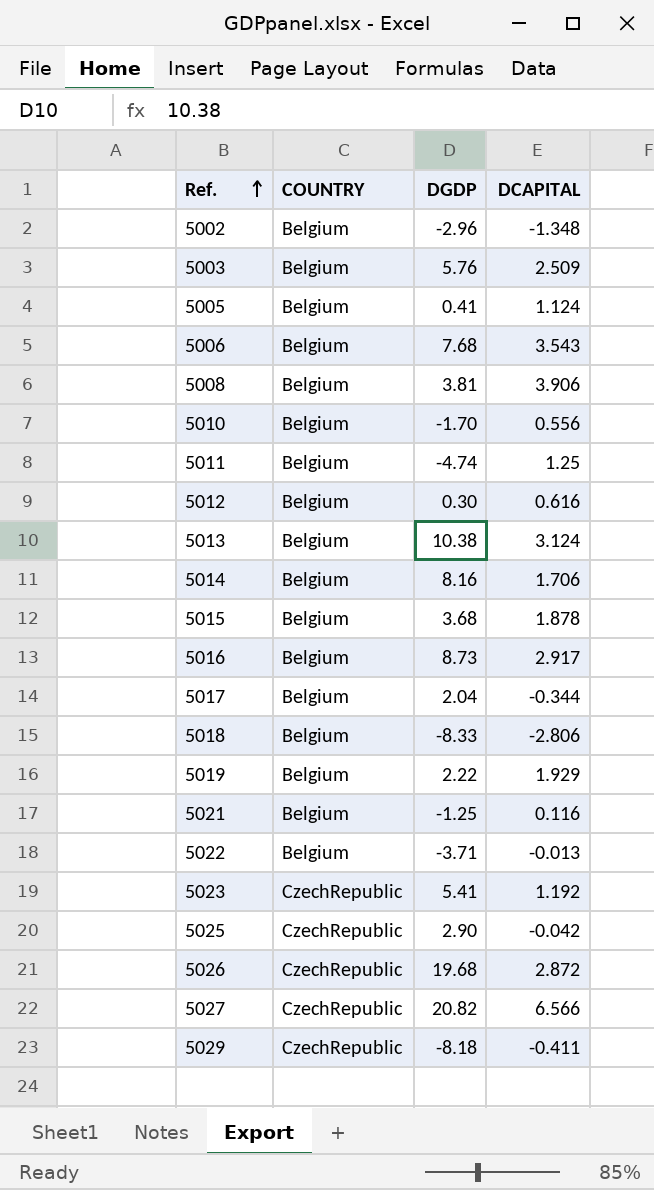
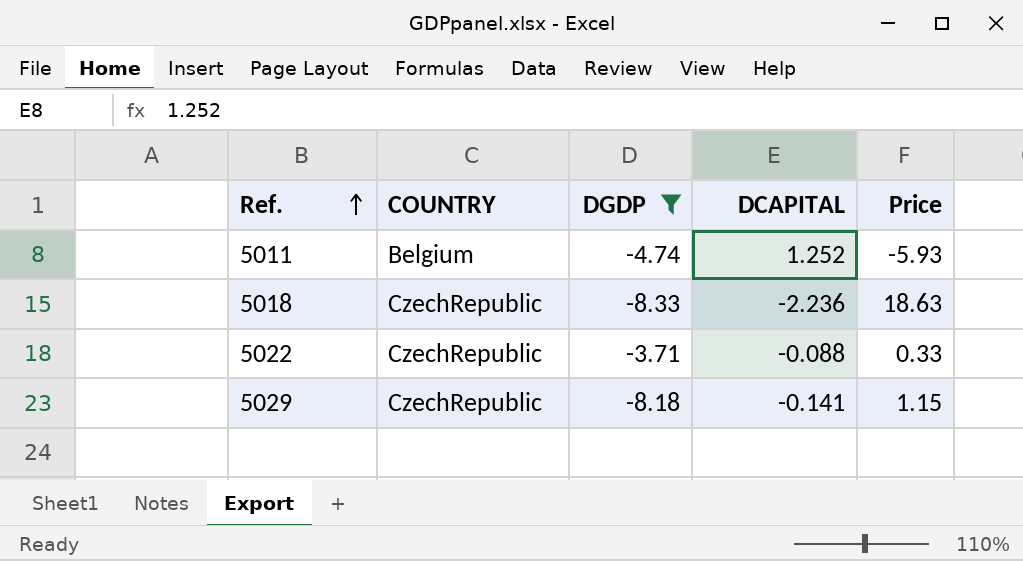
filter: none -> DGDP <= -3.71
column Price | formula: none -> [DGDP] * [DCAPITAL]
5011 | DCAPITAL: 1.25 -> 1.252
5018 | COUNTRY: Belgium -> CzechRepublic
5018 | DCAPITAL: -2.806 -> -2.236
5022 | COUNTRY: Belgium -> CzechRepublic
5022 | DCAPITAL: -0.013 -> -0.088
5029 | DCAPITAL: -0.411 -> -0.141

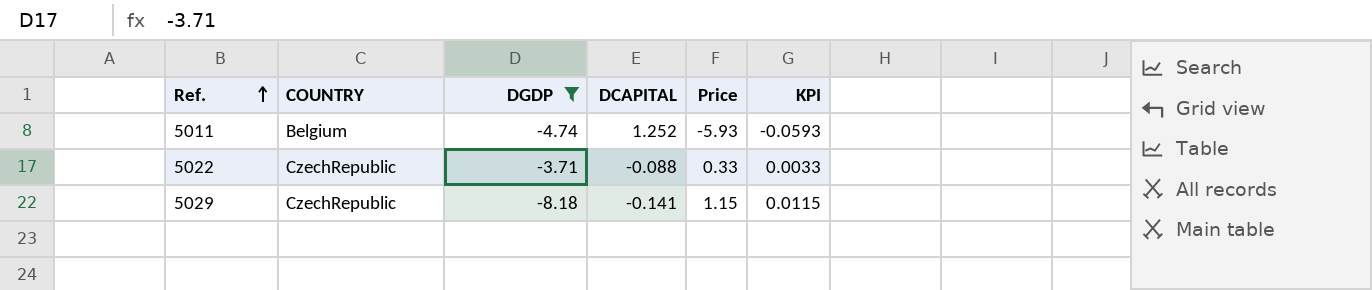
column KPI | formula: none -> [Price] * 0.01
row 5018: CzechRepublic | -8.33 | -2.236 | 18.63 -> none

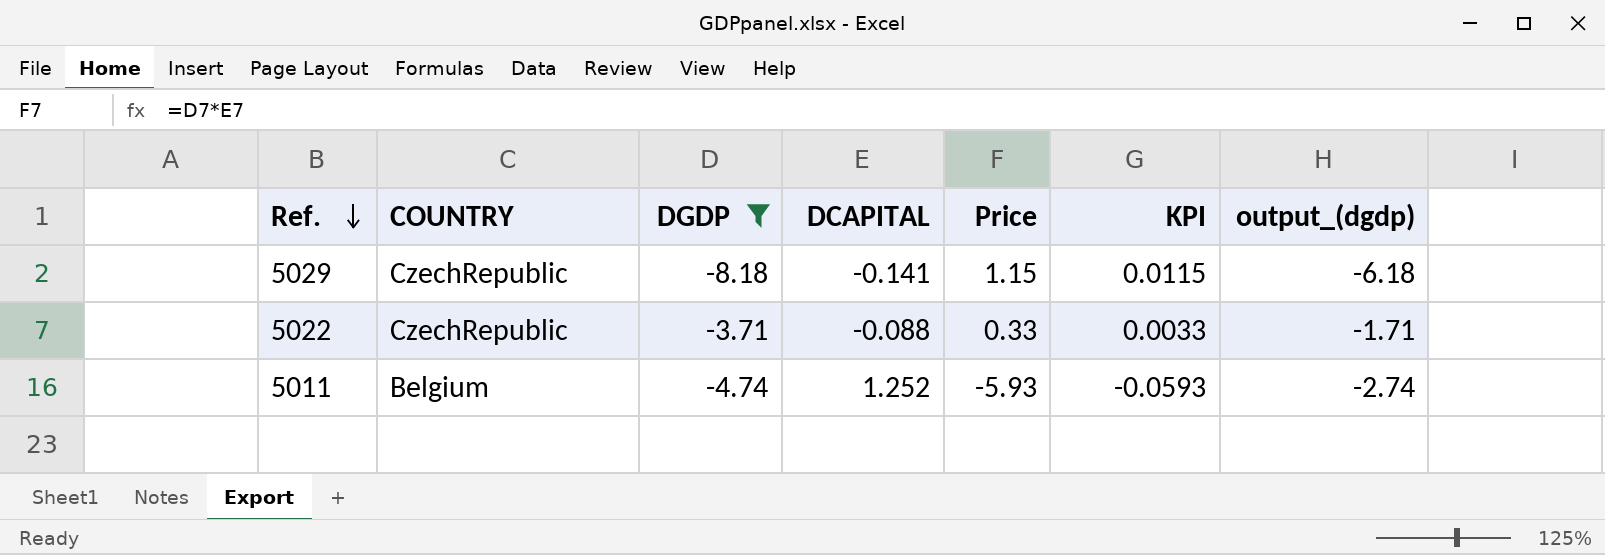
row order: Ref. ascending -> Ref. descending
column output_(dgdp) | formula: none -> [DGDP] + 2

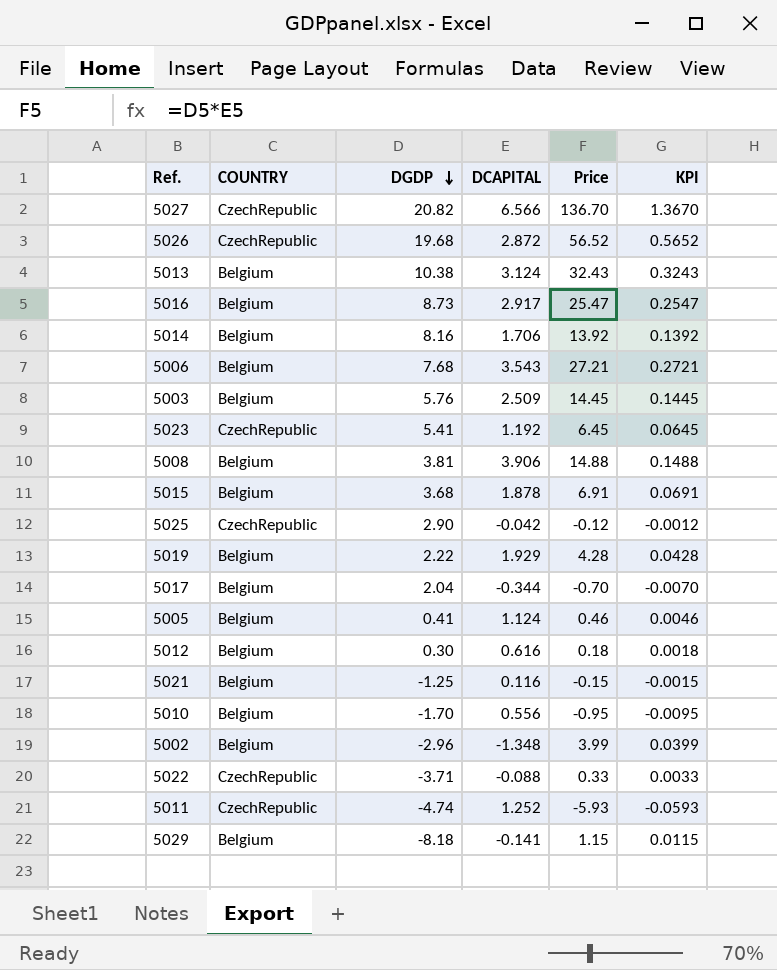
filter: DGDP <= -3.71 -> none
row order: Ref. descending -> DGDP descending
column output_(dgdp) | formula: [DGDP] + 2 -> none
5011 | COUNTRY: Belgium -> CzechRepublic
5029 | COUNTRY: CzechRepublic -> Belgium

